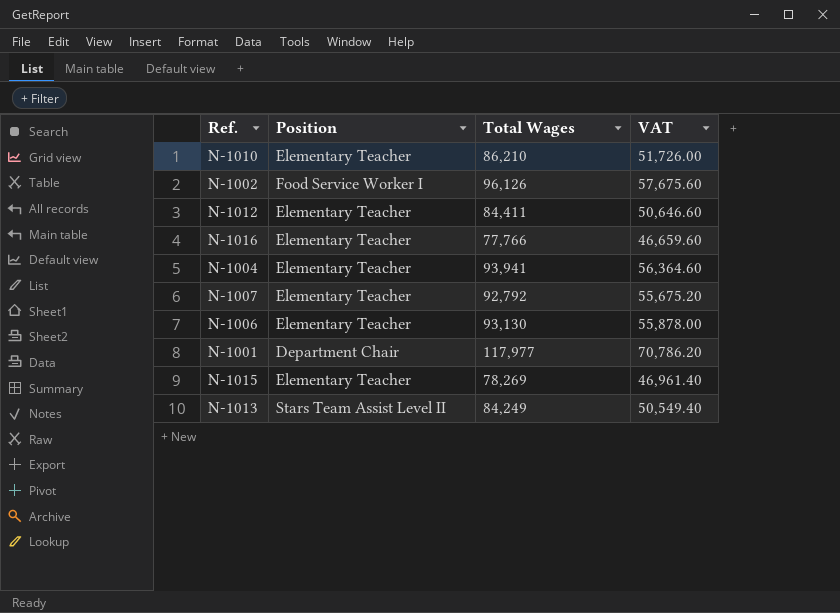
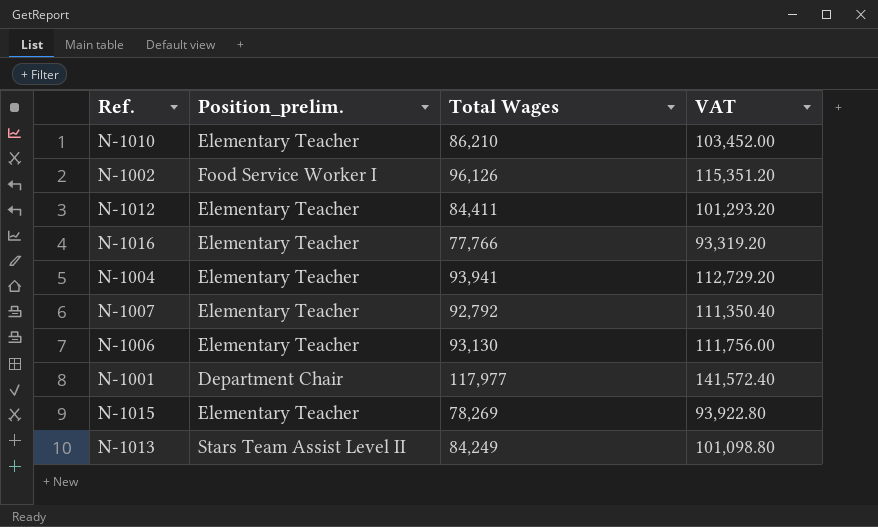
column name: Position -> Position_prelim.
column VAT | formula: [Total Wages] * 0.6 -> [Total Wages] * 1.2

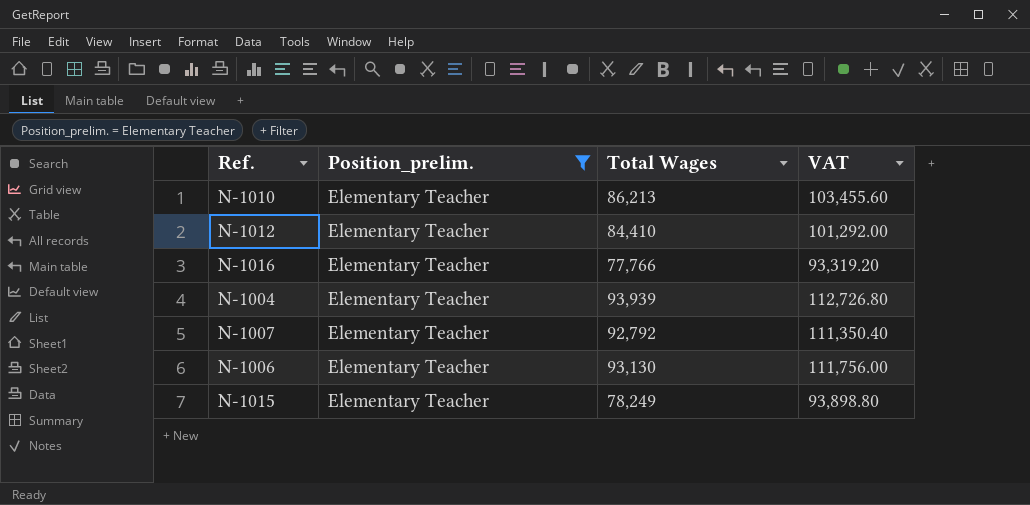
filter: none -> Position_prelim. = Elementary Teacher
N-1010 | Total Wages: 86,210 -> 86,213
N-1010 | VAT: 103,452.00 -> 103,455.60
N-1012 | Total Wages: 84,411 -> 84,410
N-1012 | VAT: 101,293.20 -> 101,292.00
N-1004 | Total Wages: 93,941 -> 93,939
N-1004 | VAT: 112,729.20 -> 112,726.80
N-1015 | Total Wages: 78,269 -> 78,249
N-1015 | VAT: 93,922.80 -> 93,898.80

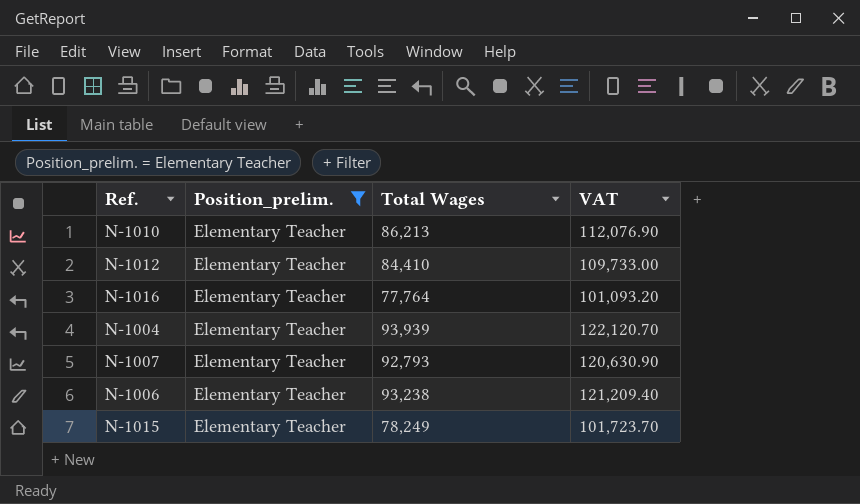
column VAT | formula: [Total Wages] * 1.2 -> [Total Wages] * 1.3
N-1016 | Total Wages: 77,766 -> 77,764
N-1007 | Total Wages: 92,792 -> 92,793
N-1006 | Total Wages: 93,130 -> 93,238

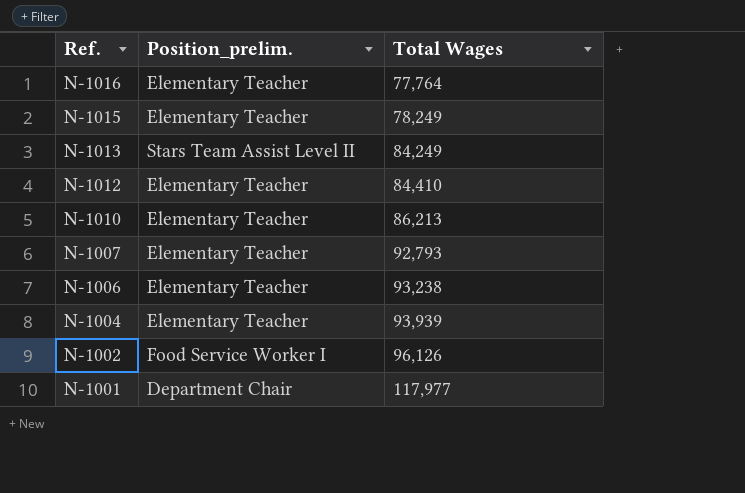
filter: Position_prelim. = Elementary Teacher -> none
row order: none -> Ref. descending
column VAT | formula: [Total Wages] * 1.3 -> none

